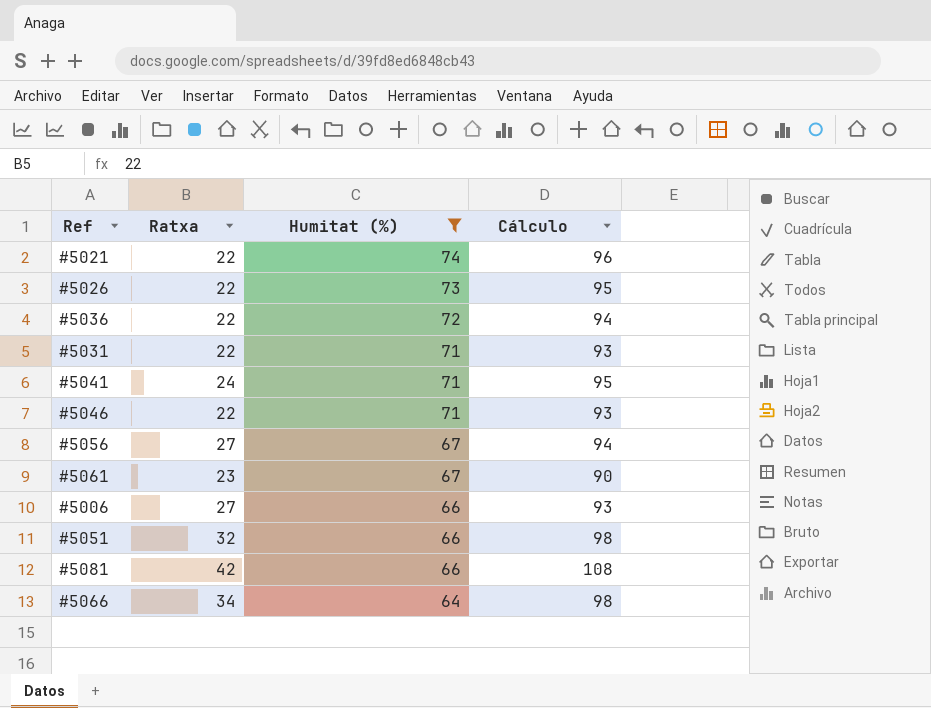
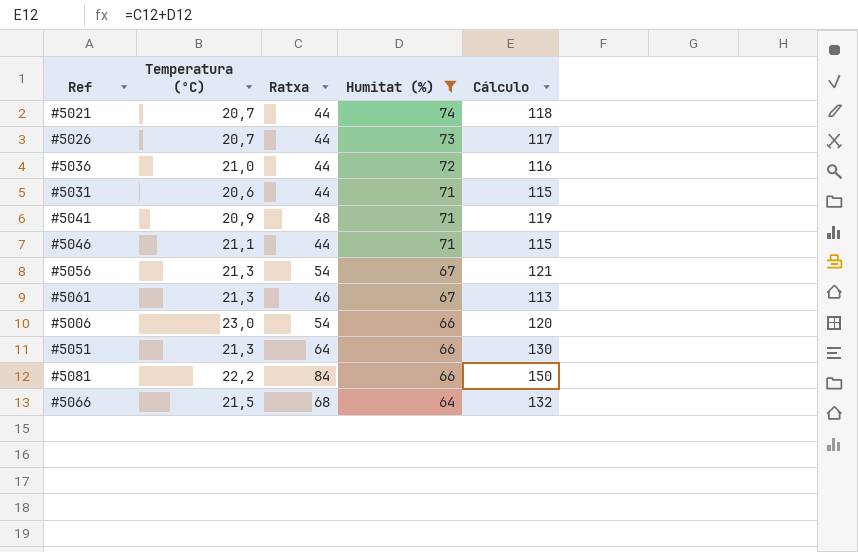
column Temperatura (ºC) | position: none -> 2
#5021 | Ratxa: 22 -> 44
#5021 | Cálculo: 96 -> 118
#5026 | Ratxa: 22 -> 44
#5026 | Cálculo: 95 -> 117
#5036 | Ratxa: 22 -> 44
#5036 | Cálculo: 94 -> 116
#5031 | Ratxa: 22 -> 44
#5031 | Cálculo: 93 -> 115
#5041 | Ratxa: 24 -> 48
#5041 | Cálculo: 95 -> 119
#5046 | Ratxa: 22 -> 44
#5046 | Cálculo: 93 -> 115
#5056 | Ratxa: 27 -> 54
#5056 | Cálculo: 94 -> 121
#5061 | Ratxa: 23 -> 46
#5061 | Cálculo: 90 -> 113
#5006 | Ratxa: 27 -> 54
#5006 | Cálculo: 93 -> 120
#5051 | Ratxa: 32 -> 64
#5051 | Cálculo: 98 -> 130
#5081 | Ratxa: 42 -> 84
#5081 | Cálculo: 108 -> 150
#5066 | Ratxa: 34 -> 68
#5066 | Cálculo: 98 -> 132

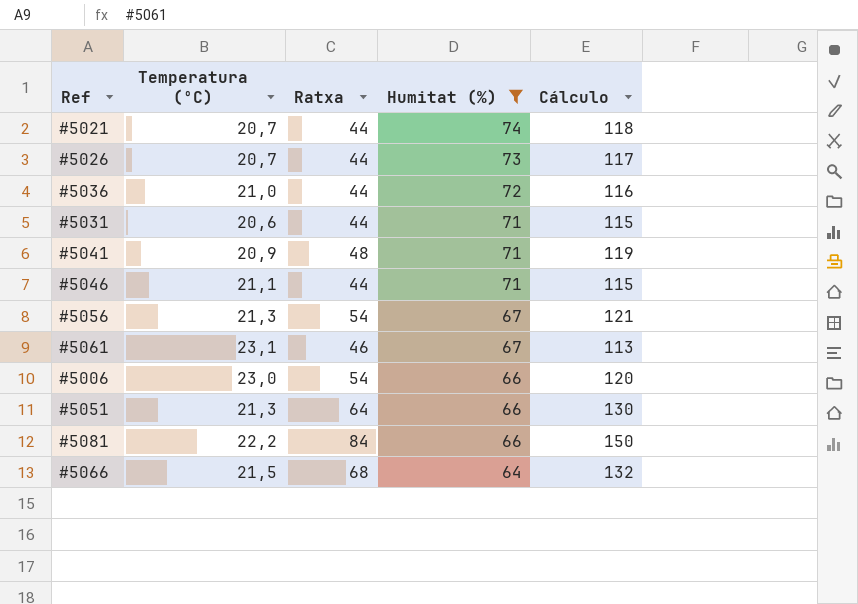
#5061 | Temperatura (ºC): 21,3 -> 23,1

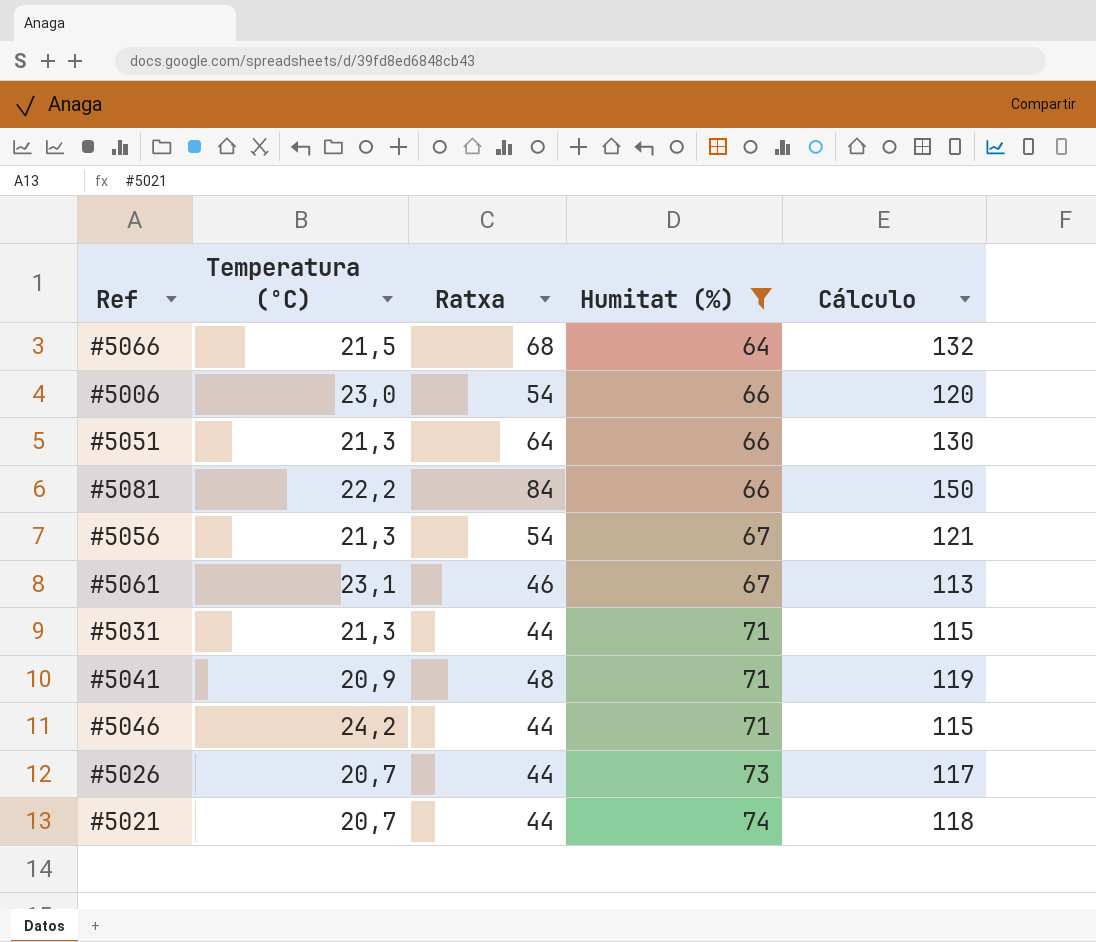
row order: Humitat (%) descending -> Humitat (%) ascending
row #5036: 21,0 | 44 | 72 | 116 -> none
#5031 | Temperatura (ºC): 20,6 -> 21,3
#5046 | Temperatura (ºC): 21,1 -> 24,2

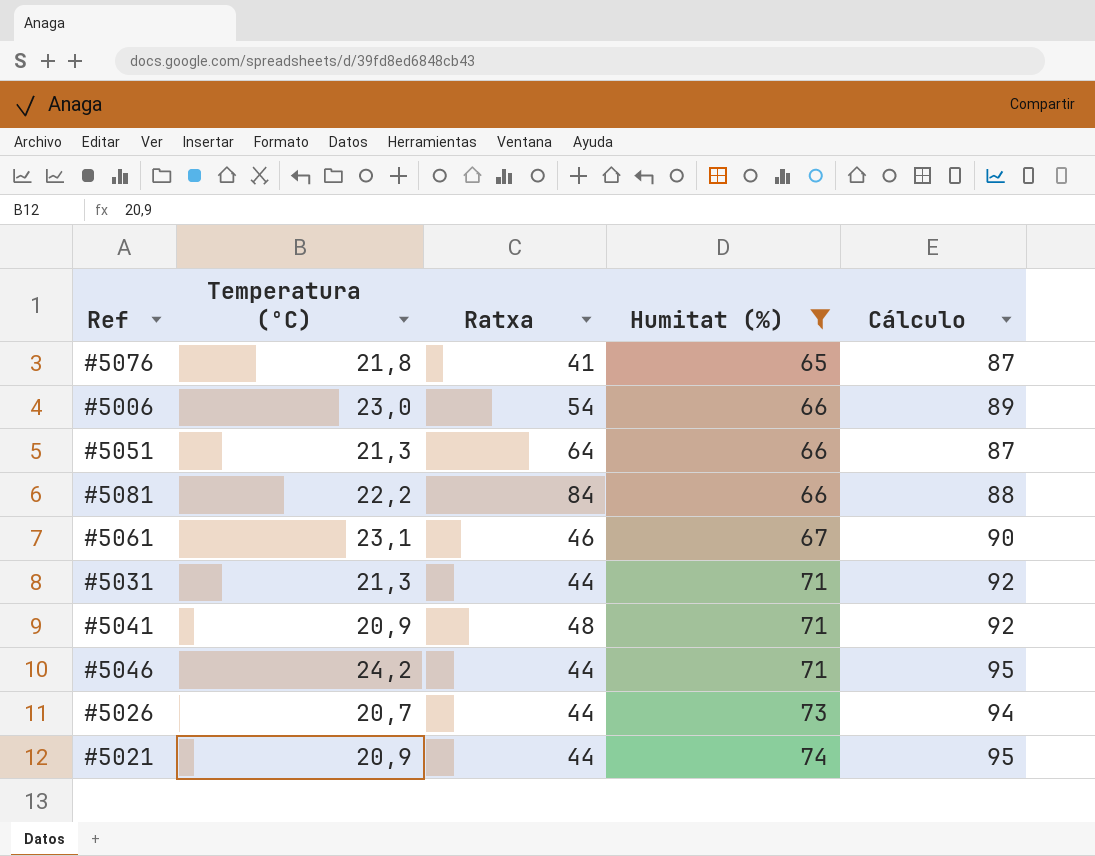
column Cálculo | formula: [Ratxa] + [Humitat (%)] -> [Temperatura (ºC)] + [Humitat (%)]
row #5066: 21,5 | 68 | 64 | 132 -> none
row #5056: 21,3 | 54 | 67 | 121 -> none
row #5076: none -> 21,8 | 41 | 65 | 87
#5021 | Temperatura (ºC): 20,7 -> 20,9

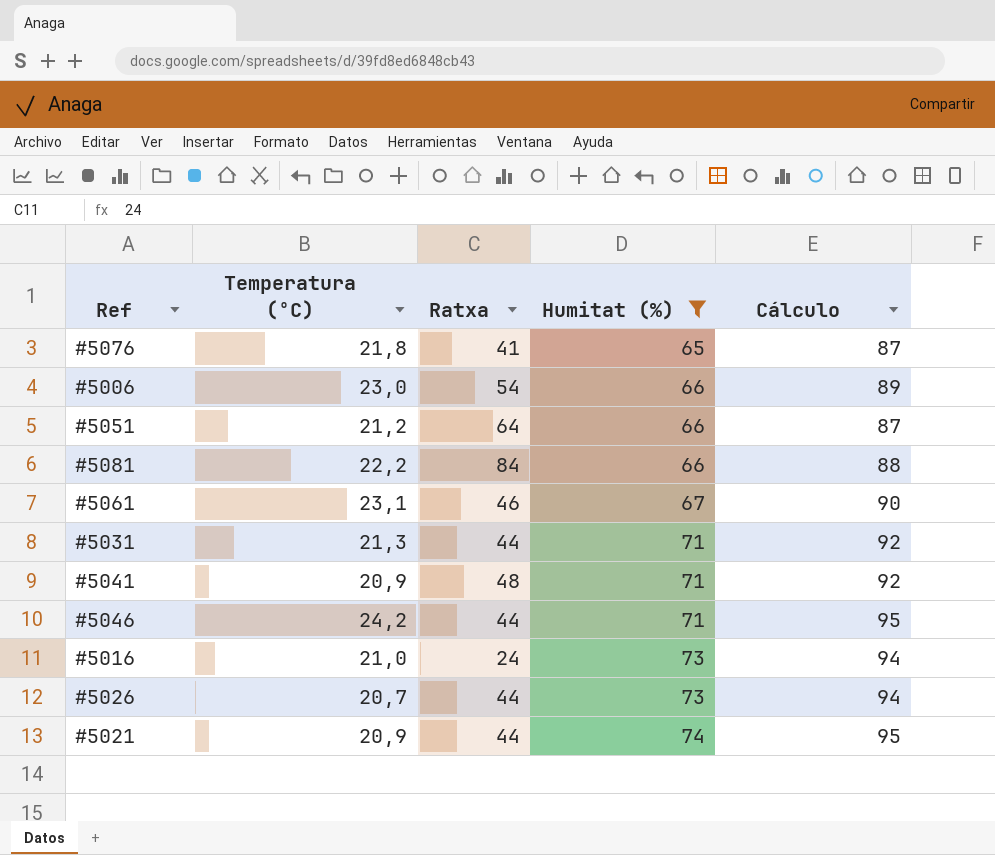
#5051 | Temperatura (ºC): 21,3 -> 21,2
row #5016: none -> 21,0 | 24 | 73 | 94

